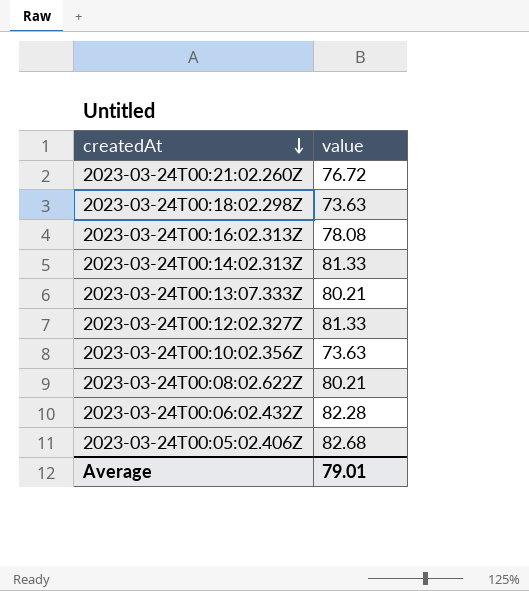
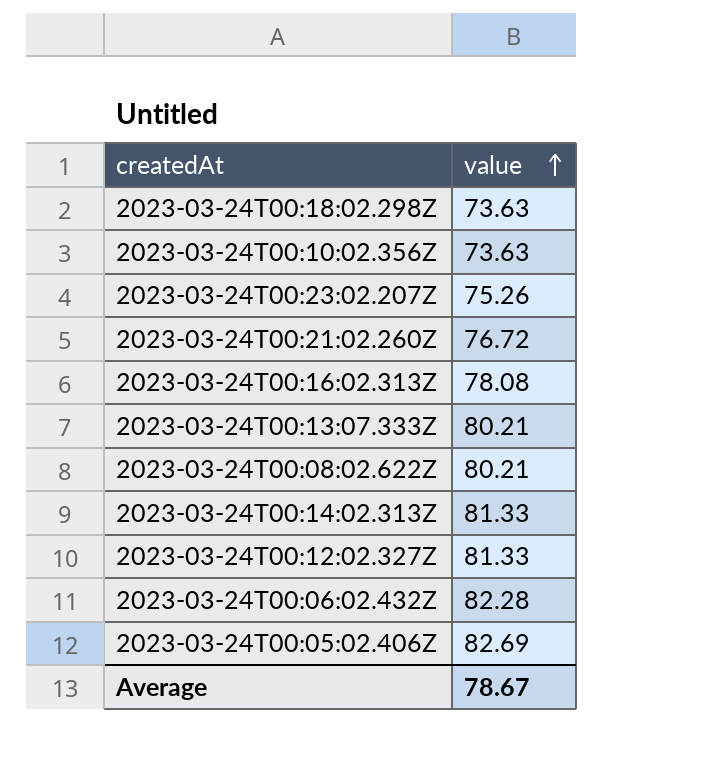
row order: createdAt descending -> value ascending
row 2023-03-24T00:23:02.207Z: none -> 75.26
2023-03-24T00:05:02.406Z | value: 82.68 -> 82.69
Average | value: 79.01 -> 78.67

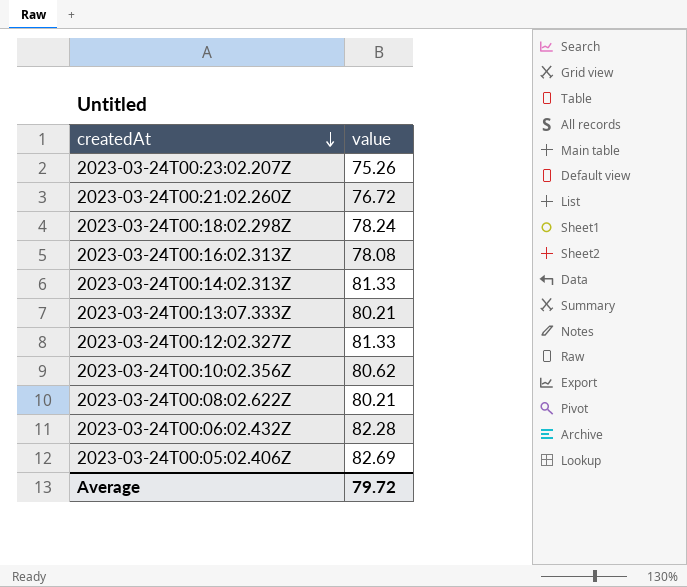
row order: value ascending -> createdAt descending
2023-03-24T00:18:02.298Z | value: 73.63 -> 78.24
2023-03-24T00:10:02.356Z | value: 73.63 -> 80.62
Average | value: 78.67 -> 79.72

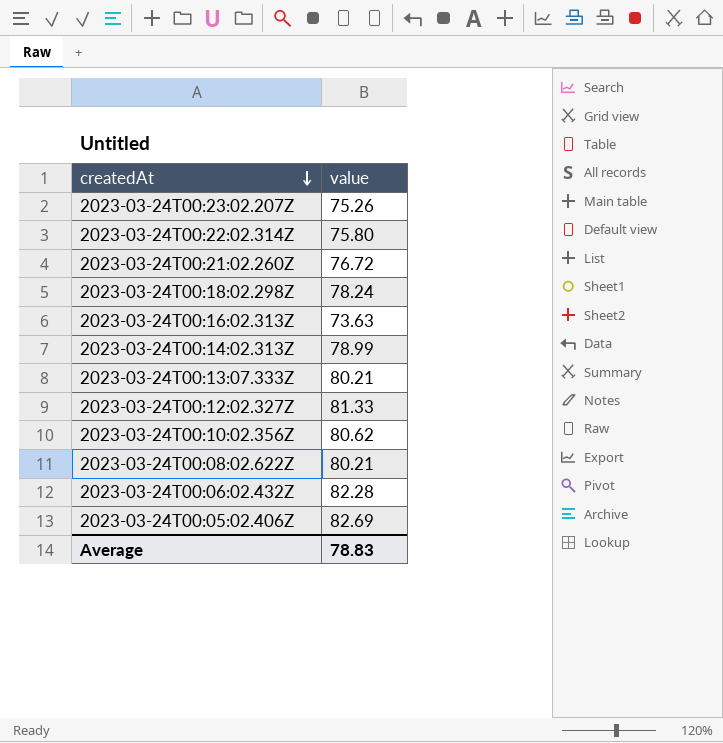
row 2023-03-24T00:22:02.314Z: none -> 75.80
2023-03-24T00:16:02.313Z | value: 78.08 -> 73.63
2023-03-24T00:14:02.313Z | value: 81.33 -> 78.99
Average | value: 79.72 -> 78.83

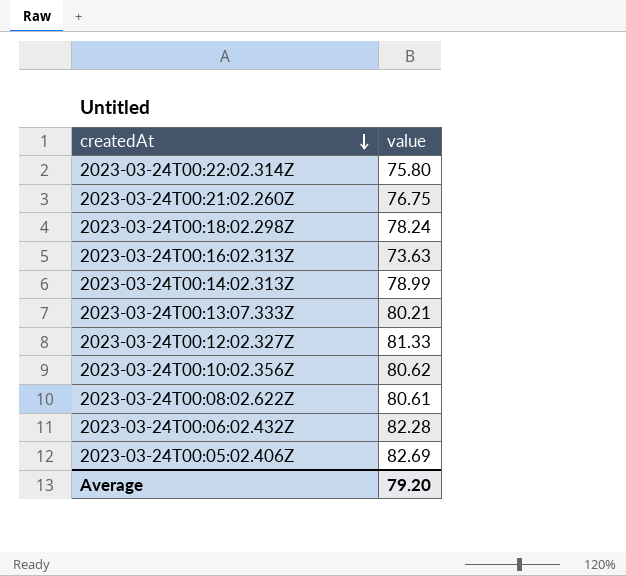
row 2023-03-24T00:23:02.207Z: 75.26 -> none
2023-03-24T00:21:02.260Z | value: 76.72 -> 76.75
2023-03-24T00:08:02.622Z | value: 80.21 -> 80.61
Average | value: 78.83 -> 79.20

